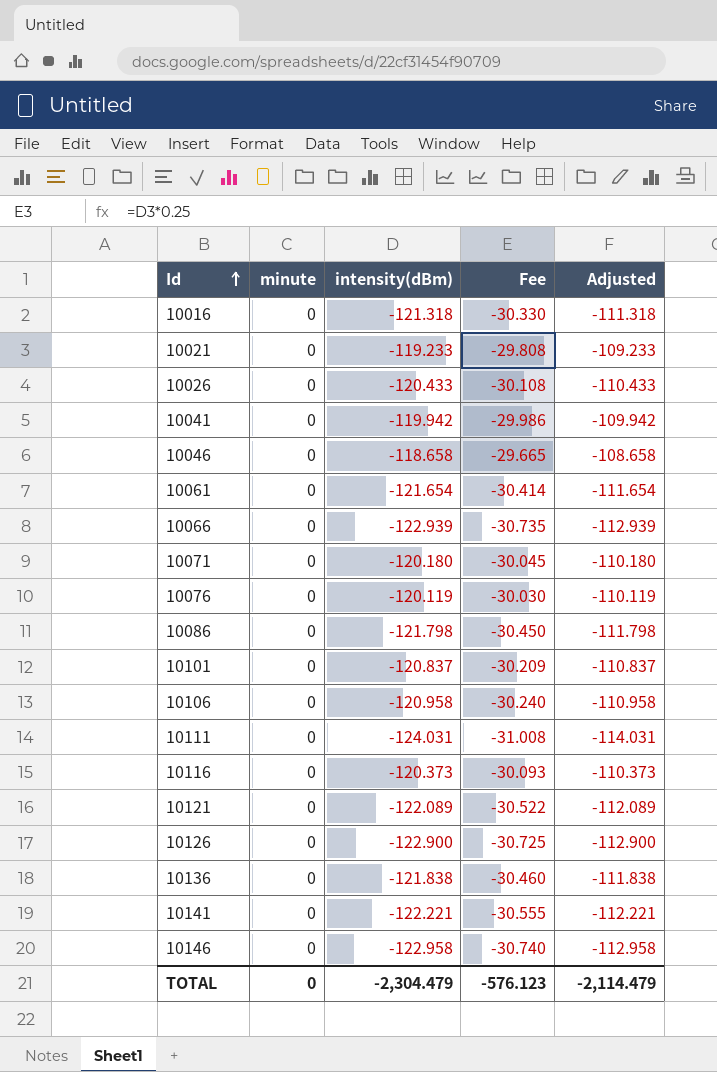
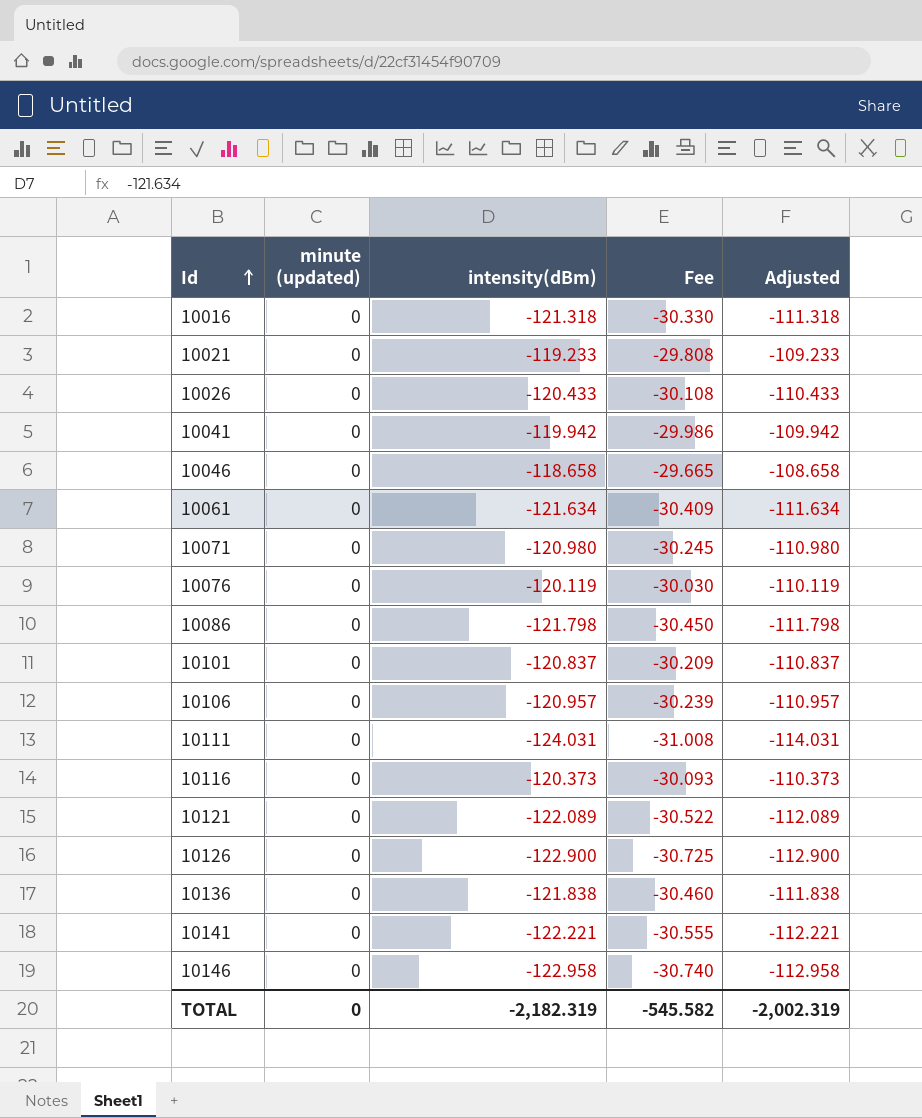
column name: minute -> minute (updated)
row 10066: 0 | -122.939 | -30.735 | -112.939 -> none
10061 | intensity(dBm): -121.654 -> -121.634
10061 | Fee: -30.414 -> -30.409
10061 | Adjusted: -111.654 -> -111.634
10071 | intensity(dBm): -120.180 -> -120.980
10071 | Fee: -30.045 -> -30.245
10071 | Adjusted: -110.180 -> -110.980
10106 | intensity(dBm): -120.958 -> -120.957
10106 | Fee: -30.240 -> -30.239
10106 | Adjusted: -110.958 -> -110.957
TOTAL | intensity(dBm): -2,304.479 -> -2,182.319
TOTAL | Fee: -576.123 -> -545.582
TOTAL | Adjusted: -2,114.479 -> -2,002.319

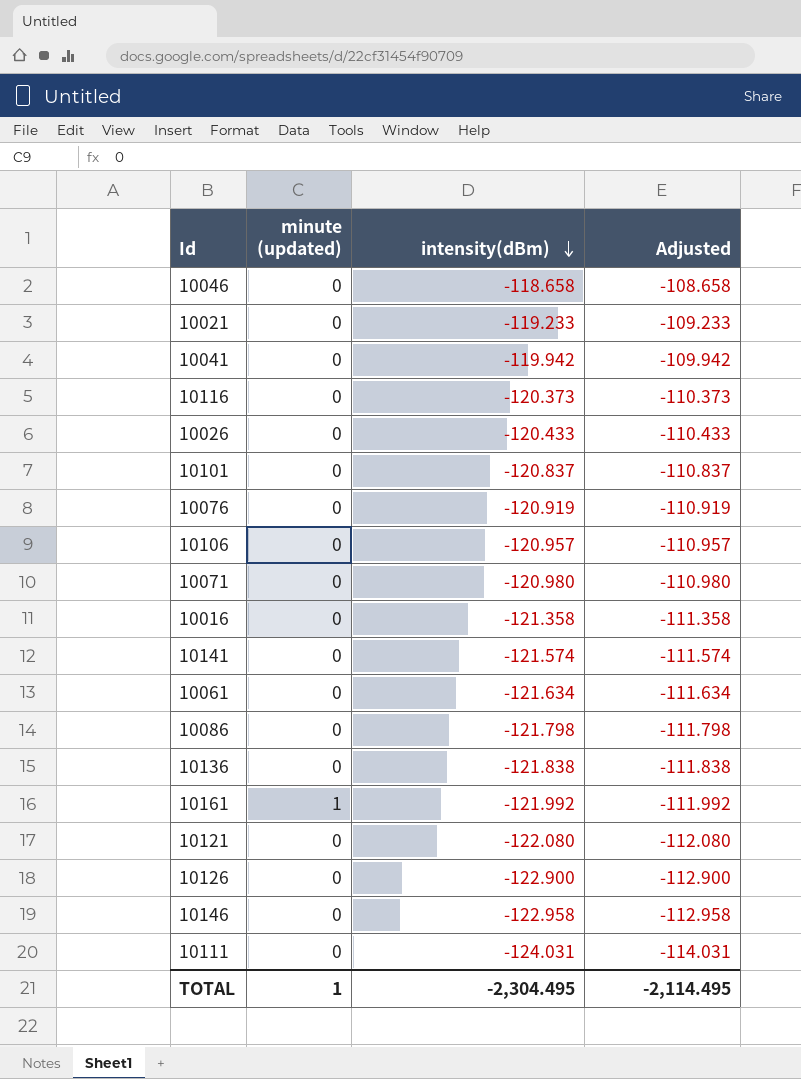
row order: Id ascending -> intensity(dBm) descending
column Fee | formula: [intensity(dBm)] * 0.25 -> none
10076 | intensity(dBm): -120.119 -> -120.919
10076 | Adjusted: -110.119 -> -110.919
10016 | intensity(dBm): -121.318 -> -121.358
10016 | Adjusted: -111.318 -> -111.358
10141 | intensity(dBm): -122.221 -> -121.574
10141 | Adjusted: -112.221 -> -111.574
row 10161: none -> 1 | -121.992 | -111.992
10121 | intensity(dBm): -122.089 -> -122.080
10121 | Adjusted: -112.089 -> -112.080
TOTAL | minute (updated): 0 -> 1
TOTAL | intensity(dBm): -2,182.319 -> -2,304.495
TOTAL | Adjusted: -2,002.319 -> -2,114.495

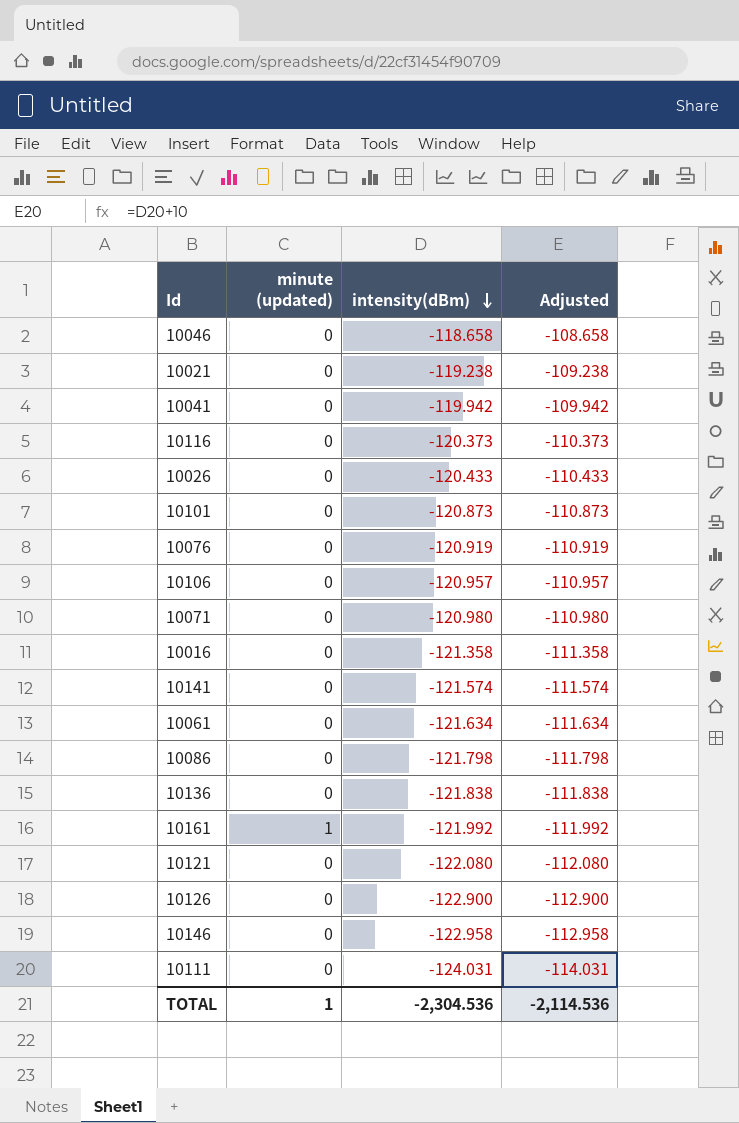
10021 | intensity(dBm): -119.233 -> -119.238
10021 | Adjusted: -109.233 -> -109.238
10101 | intensity(dBm): -120.837 -> -120.873
10101 | Adjusted: -110.837 -> -110.873
TOTAL | intensity(dBm): -2,304.495 -> -2,304.536
TOTAL | Adjusted: -2,114.495 -> -2,114.536

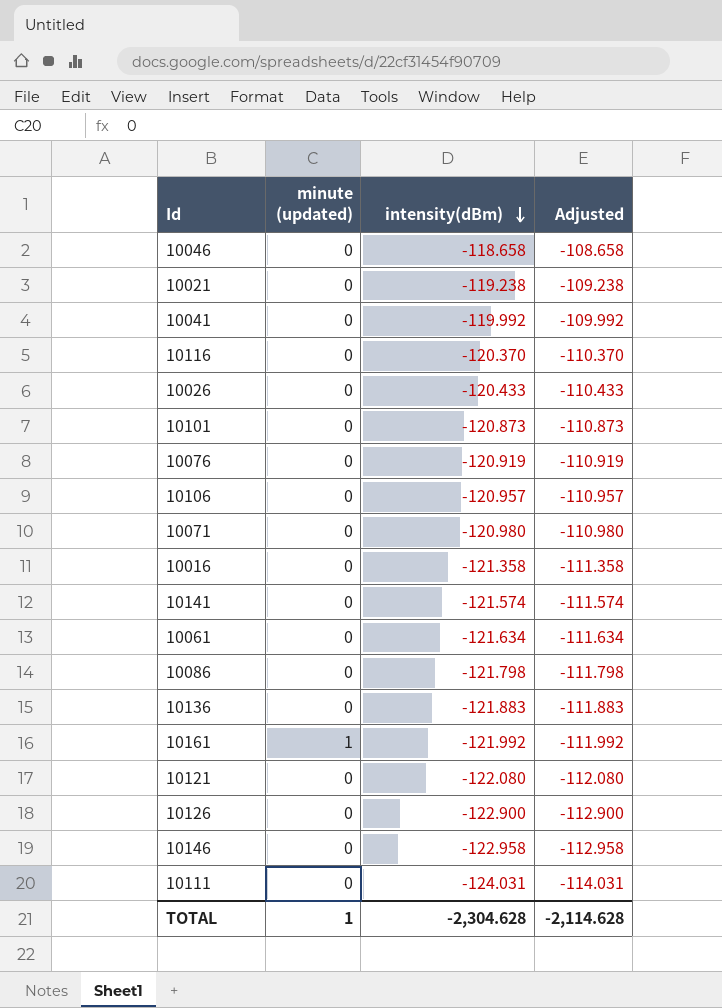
10041 | intensity(dBm): -119.942 -> -119.992
10041 | Adjusted: -109.942 -> -109.992
10116 | intensity(dBm): -120.373 -> -120.370
10116 | Adjusted: -110.373 -> -110.370
10136 | intensity(dBm): -121.838 -> -121.883
10136 | Adjusted: -111.838 -> -111.883
TOTAL | intensity(dBm): -2,304.536 -> -2,304.628
TOTAL | Adjusted: -2,114.536 -> -2,114.628

